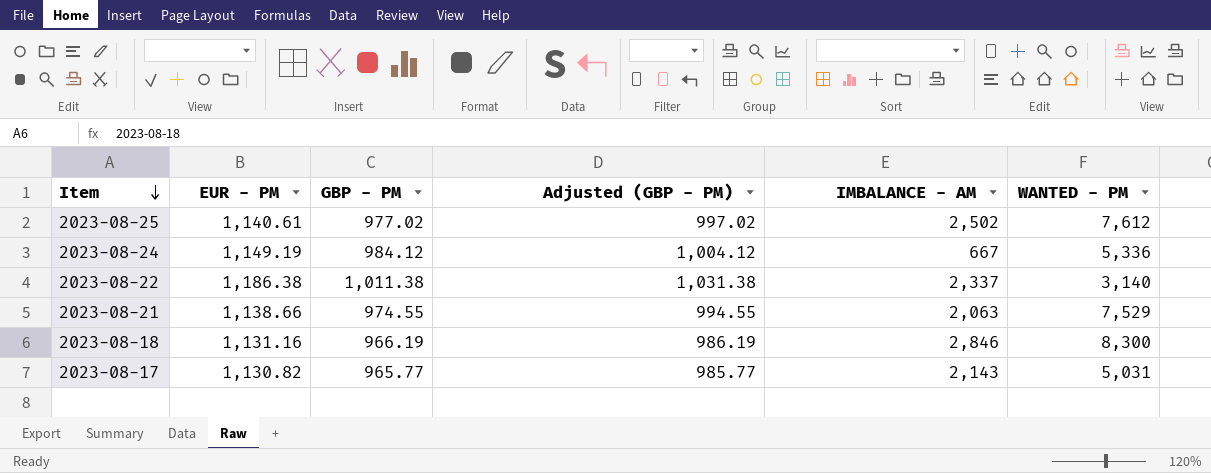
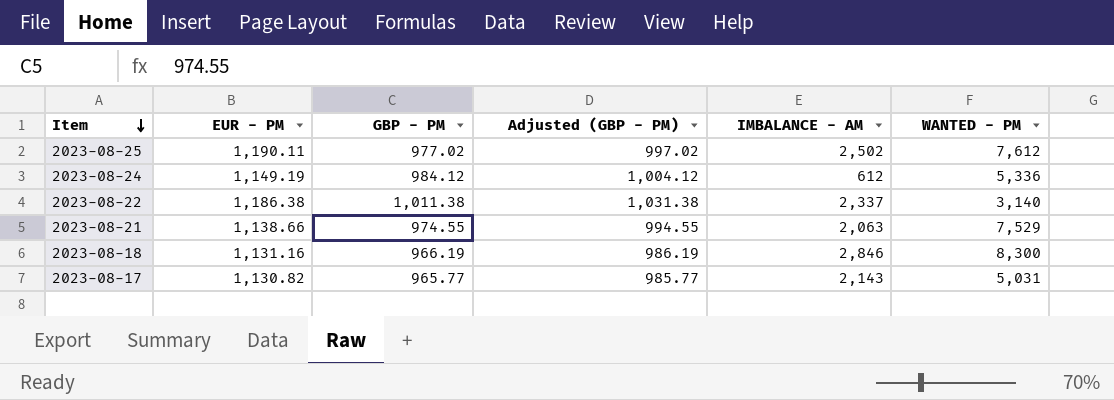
2023-08-25 | EUR - PM: 1,140.61 -> 1,190.11
2023-08-24 | IMBALANCE - AM: 667 -> 612

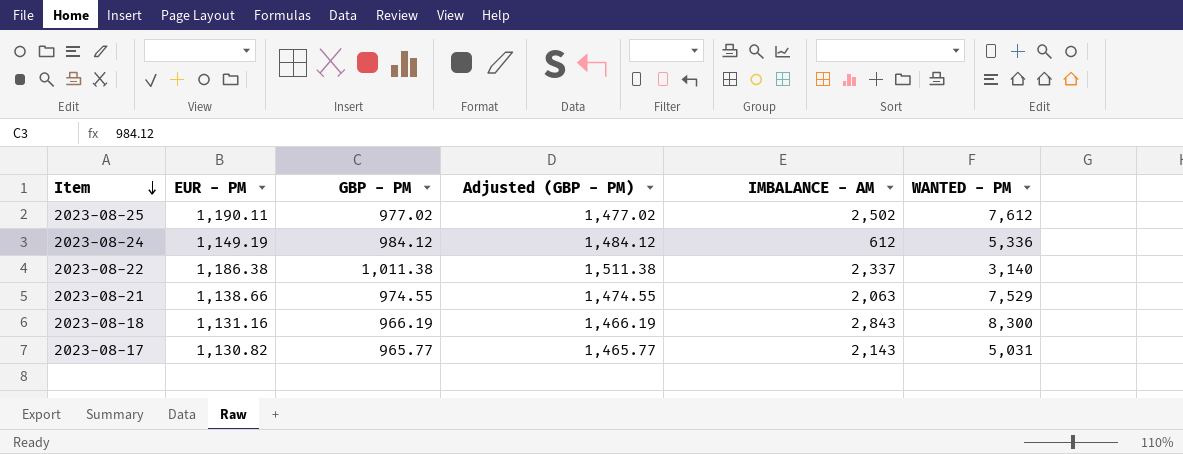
column Adjusted (GBP - PM) | formula: [GBP - PM] + 20 -> [GBP - PM] + 500
2023-08-18 | IMBALANCE - AM: 2,846 -> 2,843

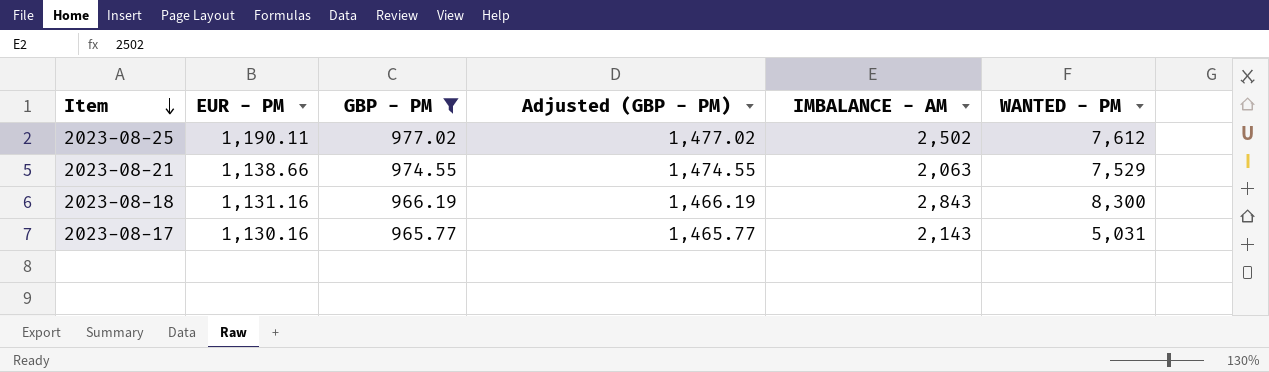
filter: none -> GBP - PM <= 977.02
2023-08-17 | EUR - PM: 1,130.82 -> 1,130.16

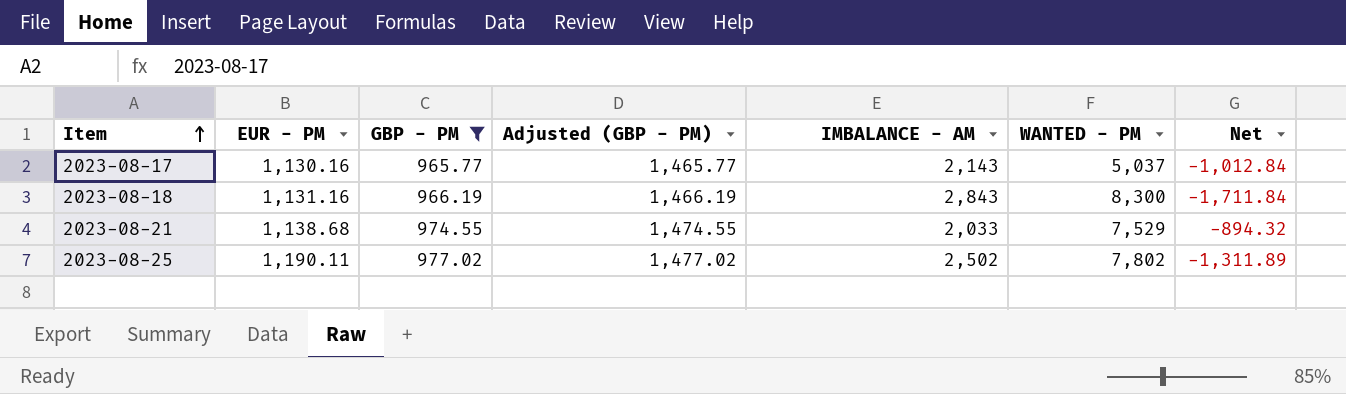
row order: Item descending -> Item ascending
column Net | formula: none -> [EUR - PM] - [IMBALANCE - AM]
2023-08-17 | WANTED - PM: 5,031 -> 5,037
2023-08-21 | EUR - PM: 1,138.66 -> 1,138.68
2023-08-21 | IMBALANCE - AM: 2,063 -> 2,033
2023-08-25 | WANTED - PM: 7,612 -> 7,802

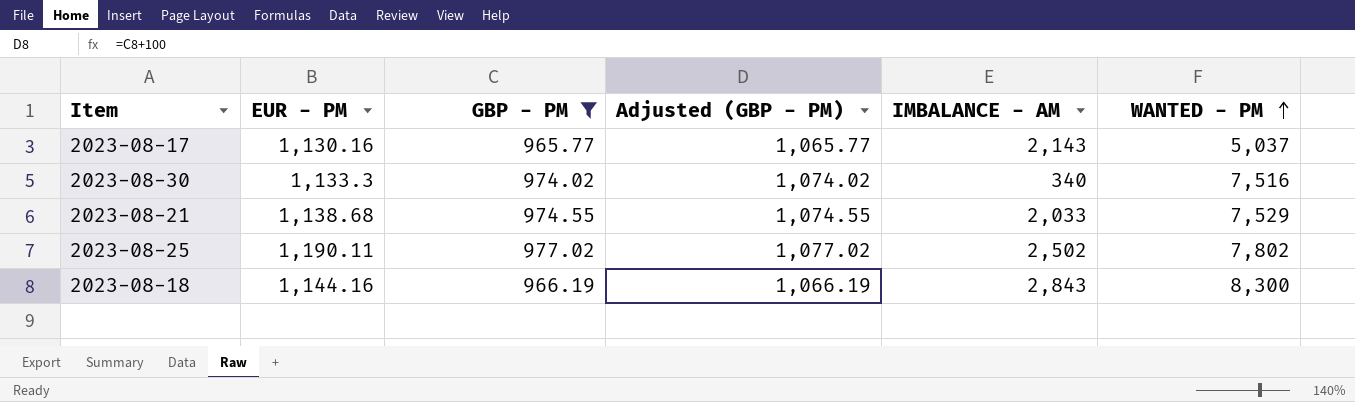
row order: Item ascending -> WANTED - PM ascending
column Net | formula: [EUR - PM] - [IMBALANCE - AM] -> none
column Adjusted (GBP - PM) | formula: [GBP - PM] + 500 -> [GBP - PM] + 100
row 2023-08-30: none -> 1,133.3 | 974.02 | 1,074.02 | 340 | 7,516
2023-08-18 | EUR - PM: 1,131.16 -> 1,144.16

